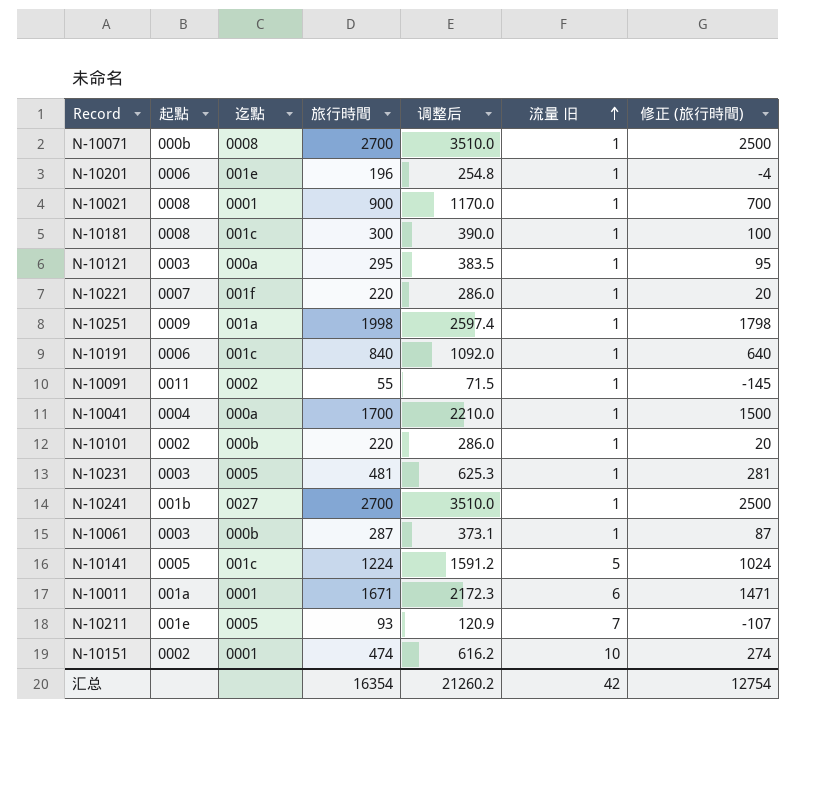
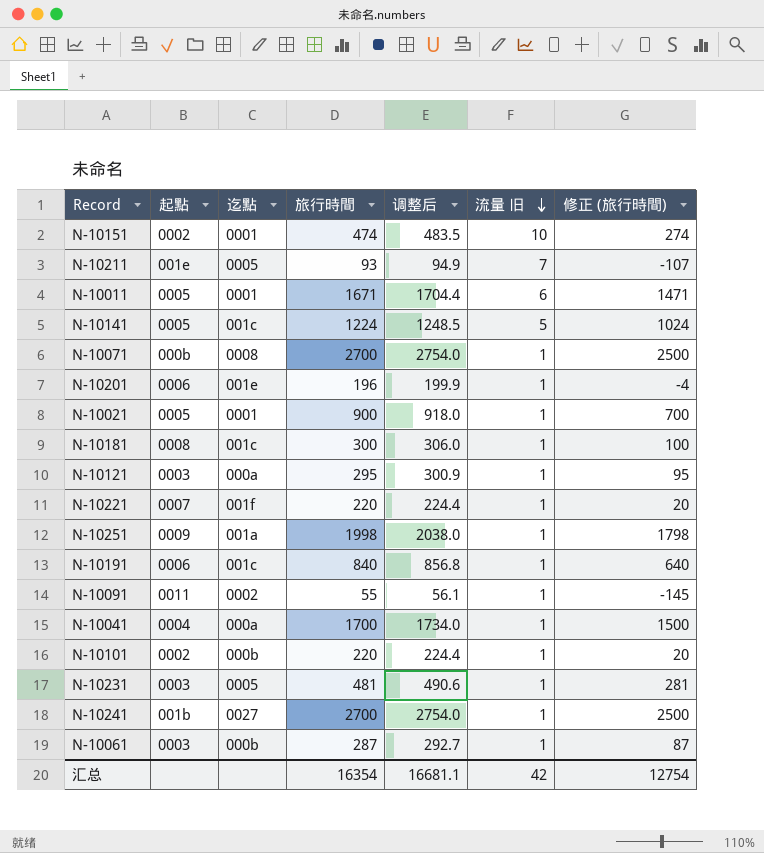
row order: 流量 旧 ascending -> 流量 旧 descending
column 调整后 | formula: [旅行時間] * 1.3 -> [旅行時間] * 1.02
N-10011 | 起點: 001a -> 0005
N-10021 | 起點: 0008 -> 0005
汇总 | 调整后: 21260.2 -> 16681.1

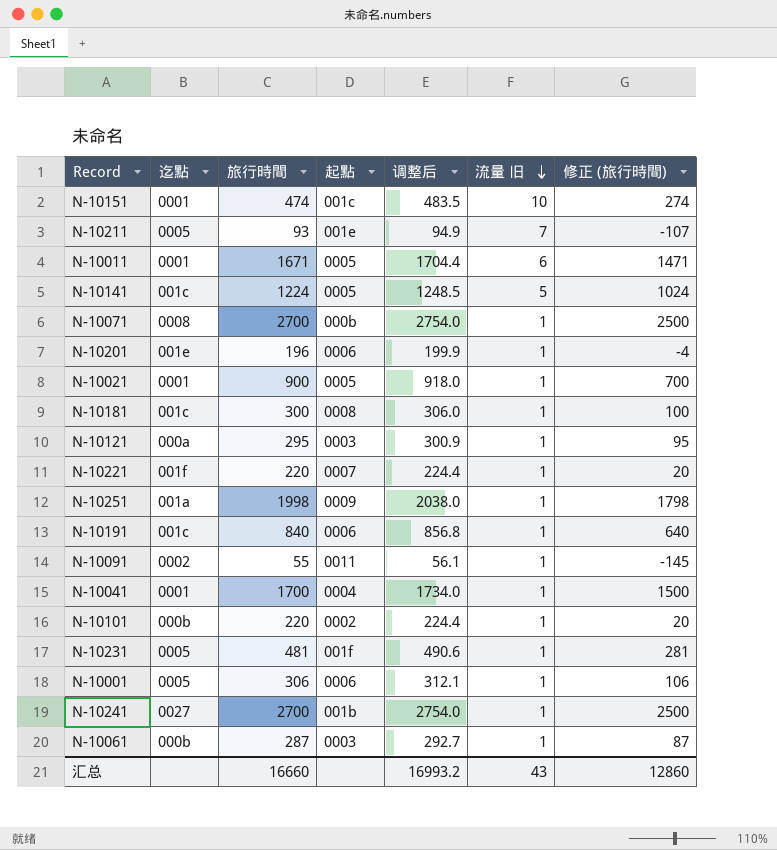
column 起點 | position: 2 -> 4
N-10151 | 起點: 0002 -> 001c
N-10041 | 迄點: 000a -> 0001
N-10231 | 起點: 0003 -> 001f
row N-10001: none -> 0005 | 306 | 0006 | 312.1 | 1 | 106
汇总 | 旅行時間: 16354 -> 16660
汇总 | 调整后: 16681.1 -> 16993.2
汇总 | 流量 旧: 42 -> 43
汇总 | 修正 (旅行時間): 12754 -> 12860

